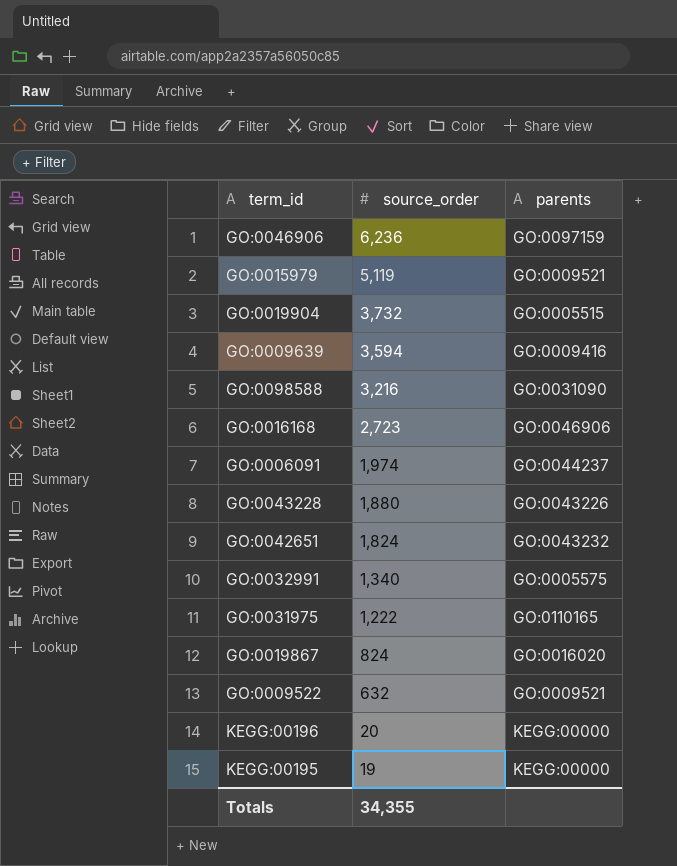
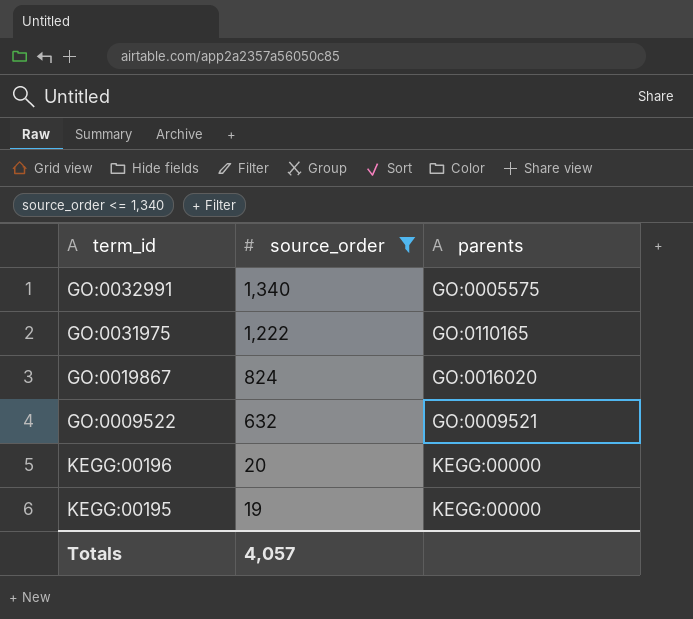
filter: none -> source_order <= 1,340
Totals | source_order: 34,355 -> 4,057

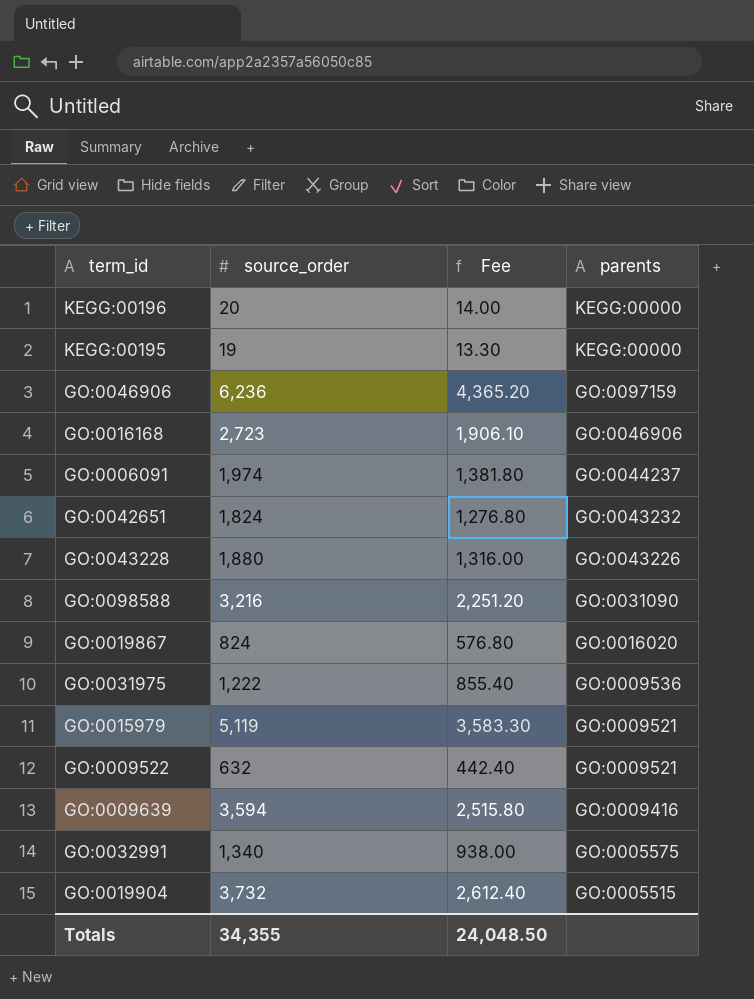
filter: source_order <= 1,340 -> none
row order: source_order descending -> parents descending
column Fee | formula: none -> [source_order] * 0.7
GO:0031975 | parents: GO:0110165 -> GO:0009536
Totals | source_order: 4,057 -> 34,355

